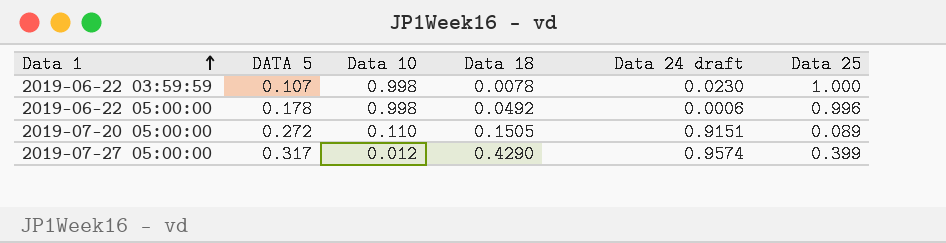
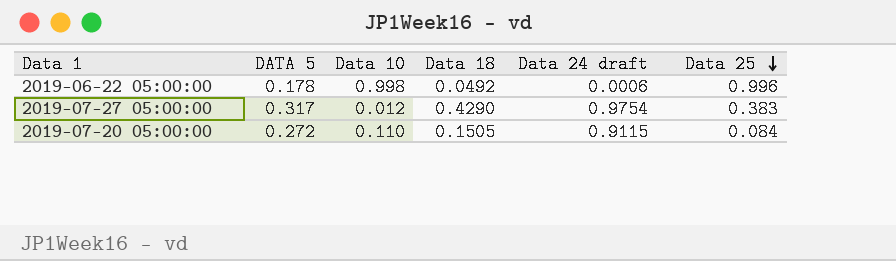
row order: Data 1 ascending -> Data 25 descending
row 2019-06-22 03:59:59: 0.107 | 0.998 | 0.0078 | 0.0230 | 1.000 -> none
2019-07-27 05:00:00 | Data 24 draft: 0.9574 -> 0.9754
2019-07-27 05:00:00 | Data 25: 0.399 -> 0.383
2019-07-20 05:00:00 | Data 24 draft: 0.9151 -> 0.9115
2019-07-20 05:00:00 | Data 25: 0.089 -> 0.084

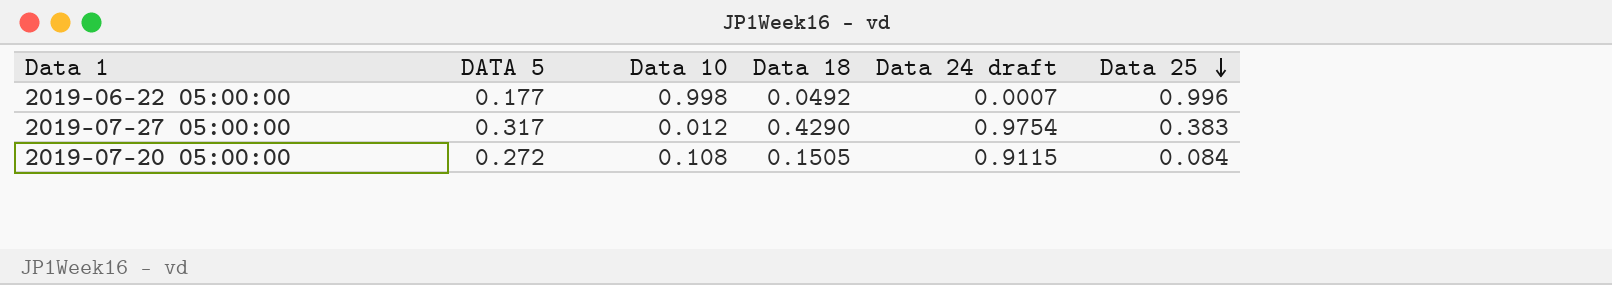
2019-06-22 05:00:00 | DATA 5: 0.178 -> 0.177
2019-06-22 05:00:00 | Data 24 draft: 0.0006 -> 0.0007
2019-07-20 05:00:00 | Data 10: 0.110 -> 0.108

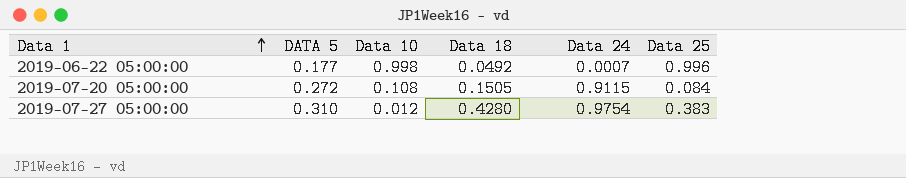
row order: Data 25 descending -> Data 1 ascending
column name: Data 24 draft -> Data 24
2019-07-27 05:00:00 | DATA 5: 0.317 -> 0.310
2019-07-27 05:00:00 | Data 18: 0.4290 -> 0.4280

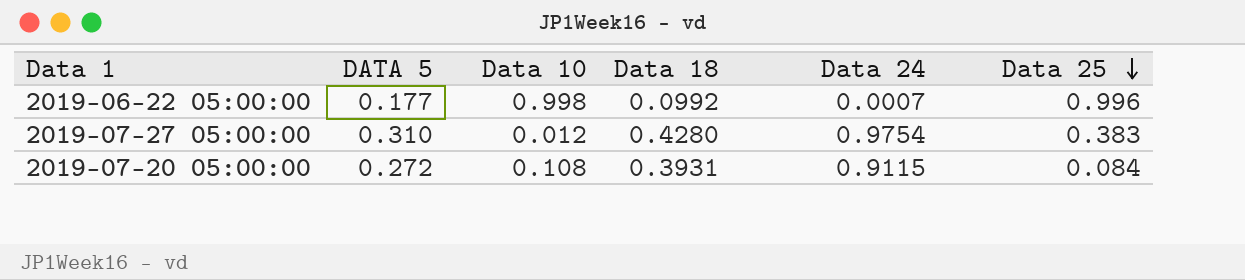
row order: Data 1 ascending -> Data 25 descending
2019-06-22 05:00:00 | Data 18: 0.0492 -> 0.0992
2019-07-20 05:00:00 | Data 18: 0.1505 -> 0.3931

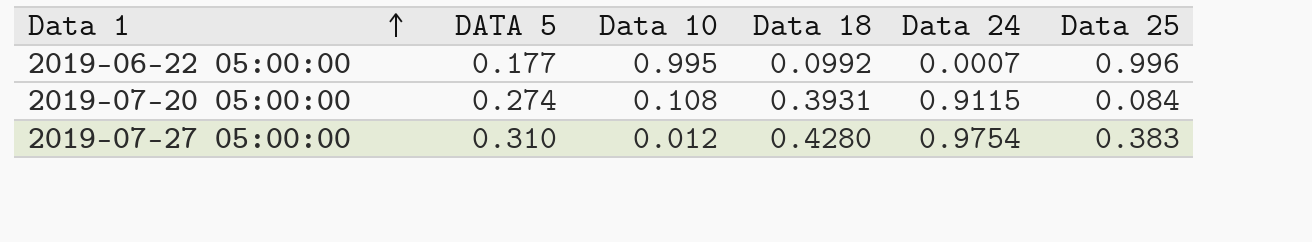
row order: Data 25 descending -> Data 1 ascending
2019-06-22 05:00:00 | Data 10: 0.998 -> 0.995
2019-07-20 05:00:00 | DATA 5: 0.272 -> 0.274

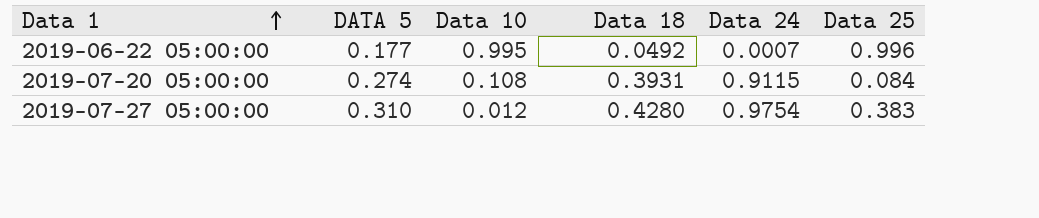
2019-06-22 05:00:00 | Data 18: 0.0992 -> 0.0492

